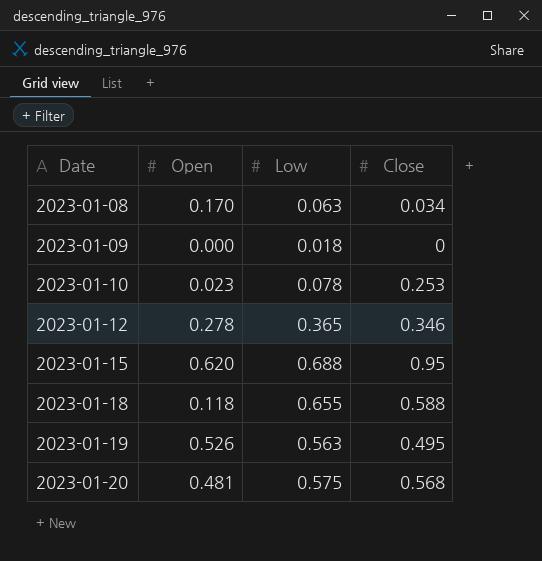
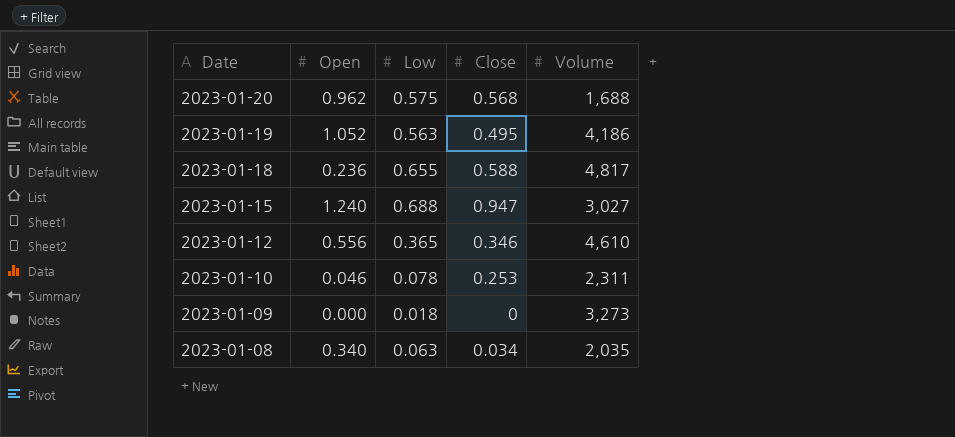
row order: Date ascending -> Date descending
column Volume | position: none -> 5
2023-01-20 | Open: 0.481 -> 0.962
2023-01-19 | Open: 0.526 -> 1.052
2023-01-18 | Open: 0.118 -> 0.236
2023-01-15 | Open: 0.620 -> 1.240
2023-01-15 | Close: 0.95 -> 0.947
2023-01-12 | Open: 0.278 -> 0.556
2023-01-10 | Open: 0.023 -> 0.046
2023-01-08 | Open: 0.170 -> 0.340

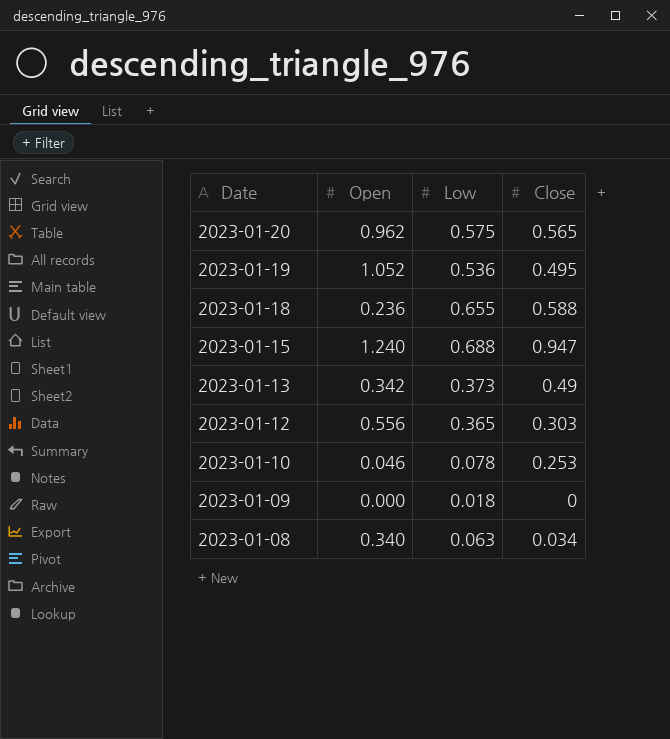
column Volume | position: 5 -> none
2023-01-20 | Close: 0.568 -> 0.565
2023-01-19 | Low: 0.563 -> 0.536
row 2023-01-13: none -> 0.342 | 0.373 | 0.49
2023-01-12 | Close: 0.346 -> 0.303

